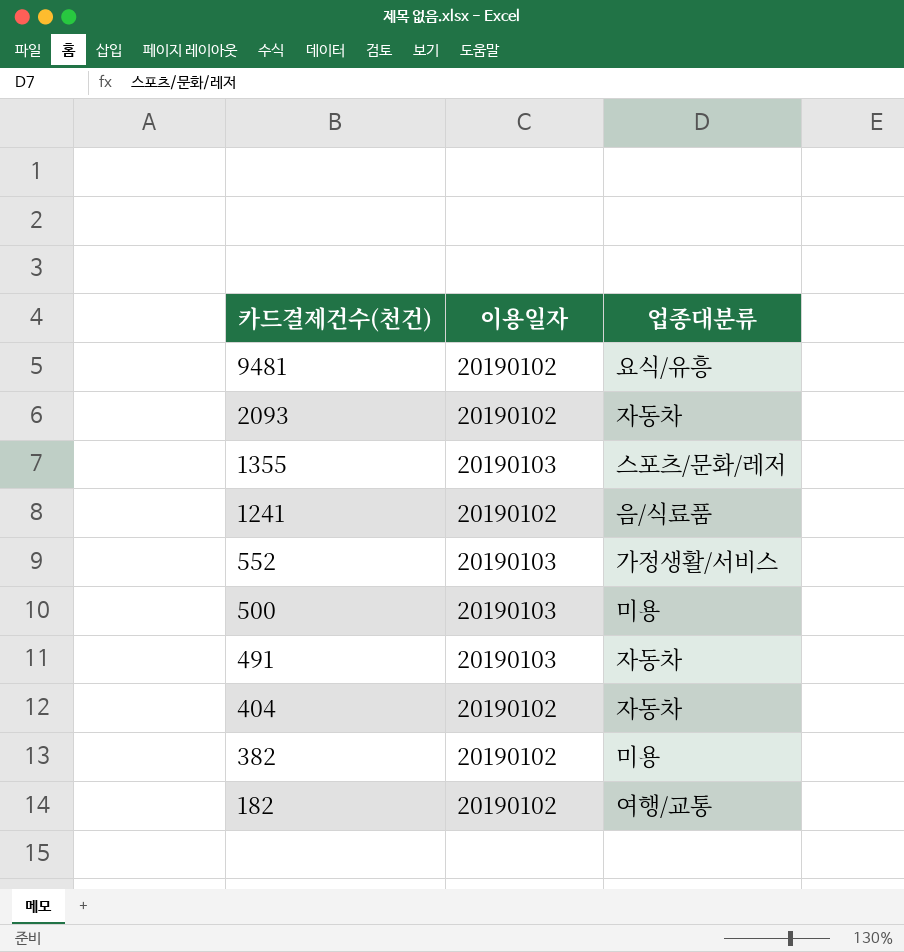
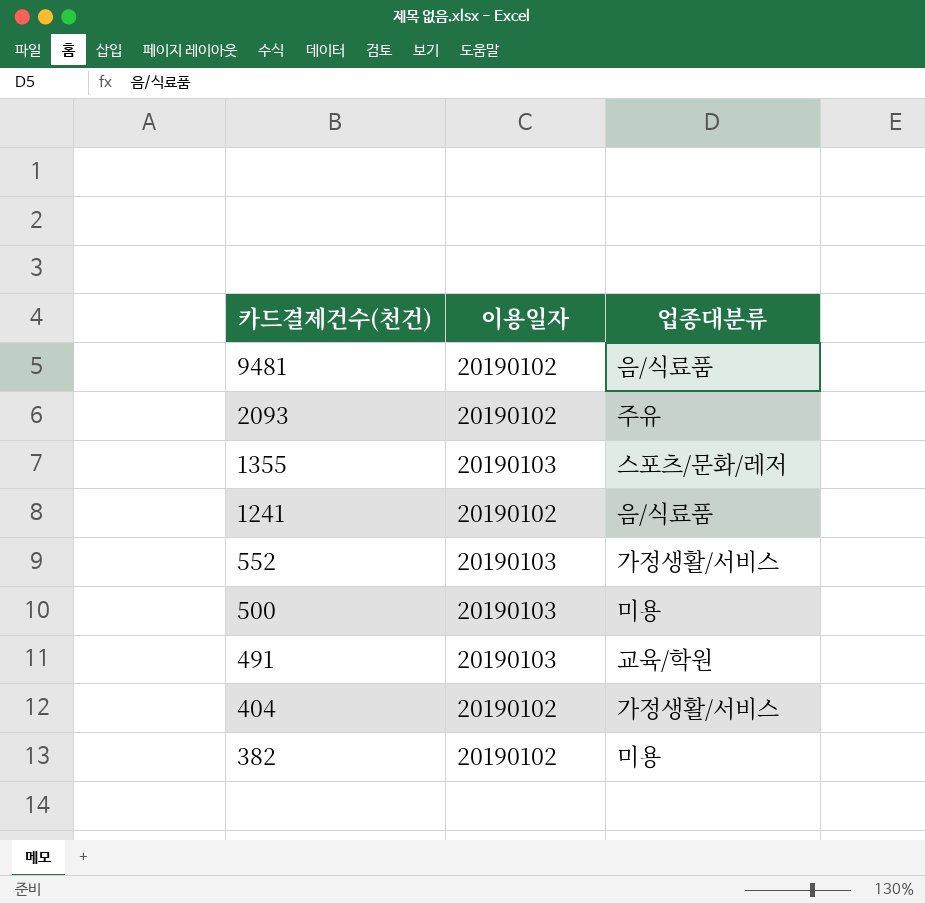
row 182: 20190102 | 여행/교통 -> none
9481 | 업종대분류: 요식/유흥 -> 음/식료품
2093 | 업종대분류: 자동차 -> 주유
491 | 업종대분류: 자동차 -> 교육/학원
404 | 업종대분류: 자동차 -> 가정생활/서비스

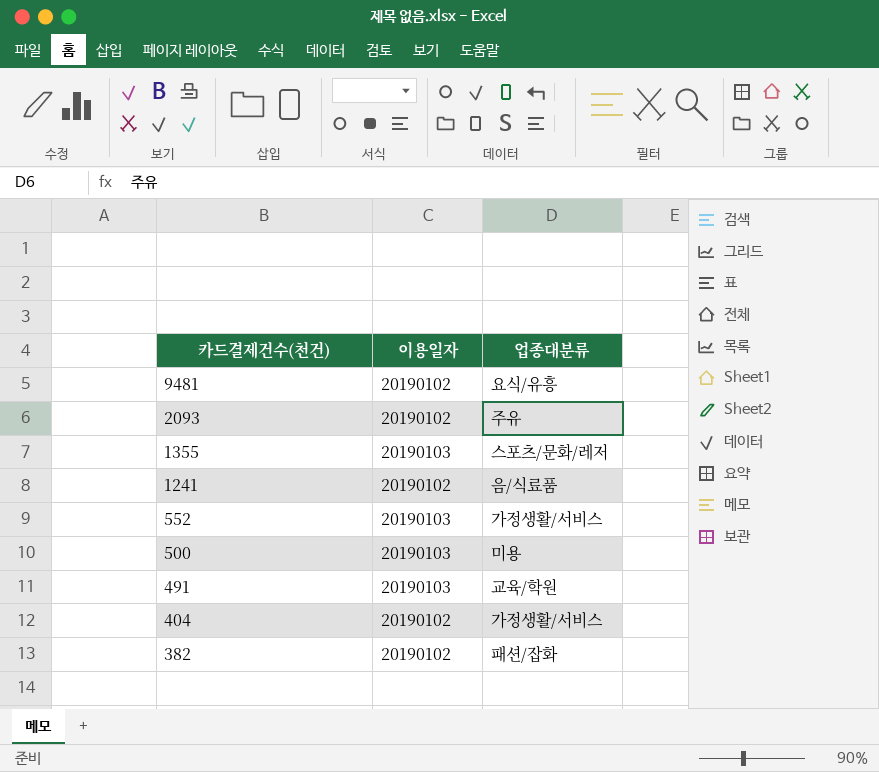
9481 | 업종대분류: 음/식료품 -> 요식/유흥
382 | 업종대분류: 미용 -> 패션/잡화

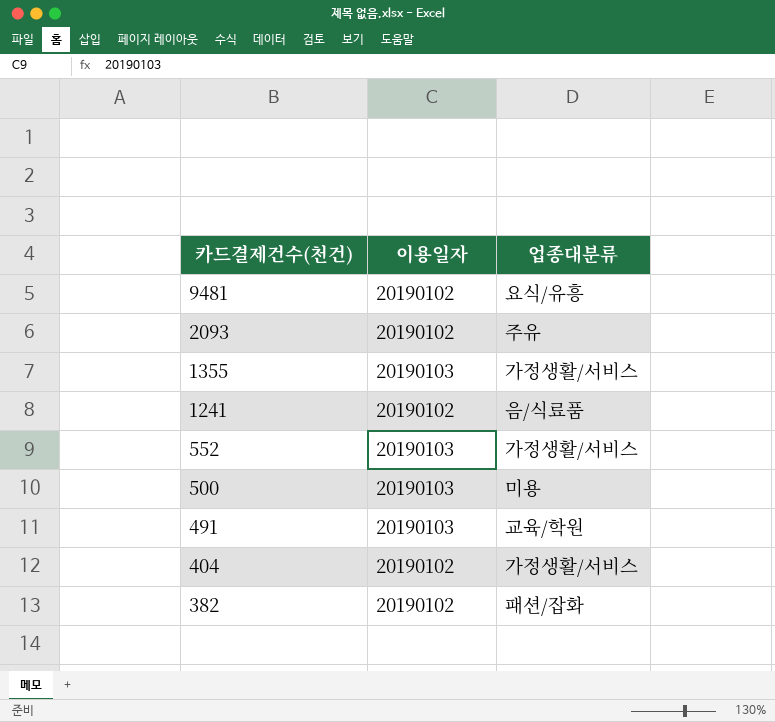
1355 | 업종대분류: 스포츠/문화/레저 -> 가정생활/서비스

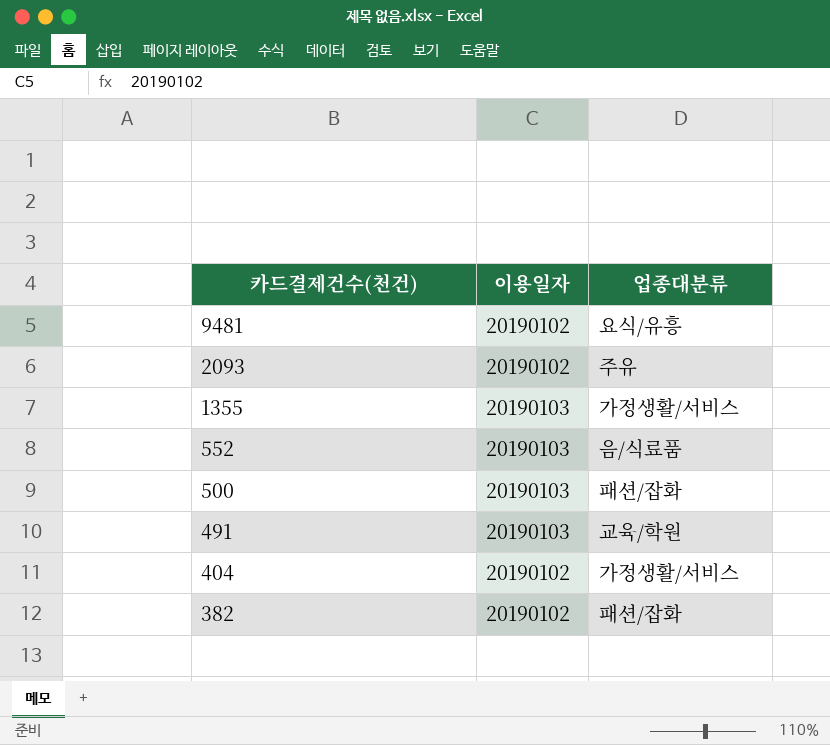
row 1241: 20190102 | 음/식료품 -> none
552 | 업종대분류: 가정생활/서비스 -> 음/식료품
500 | 업종대분류: 미용 -> 패션/잡화

